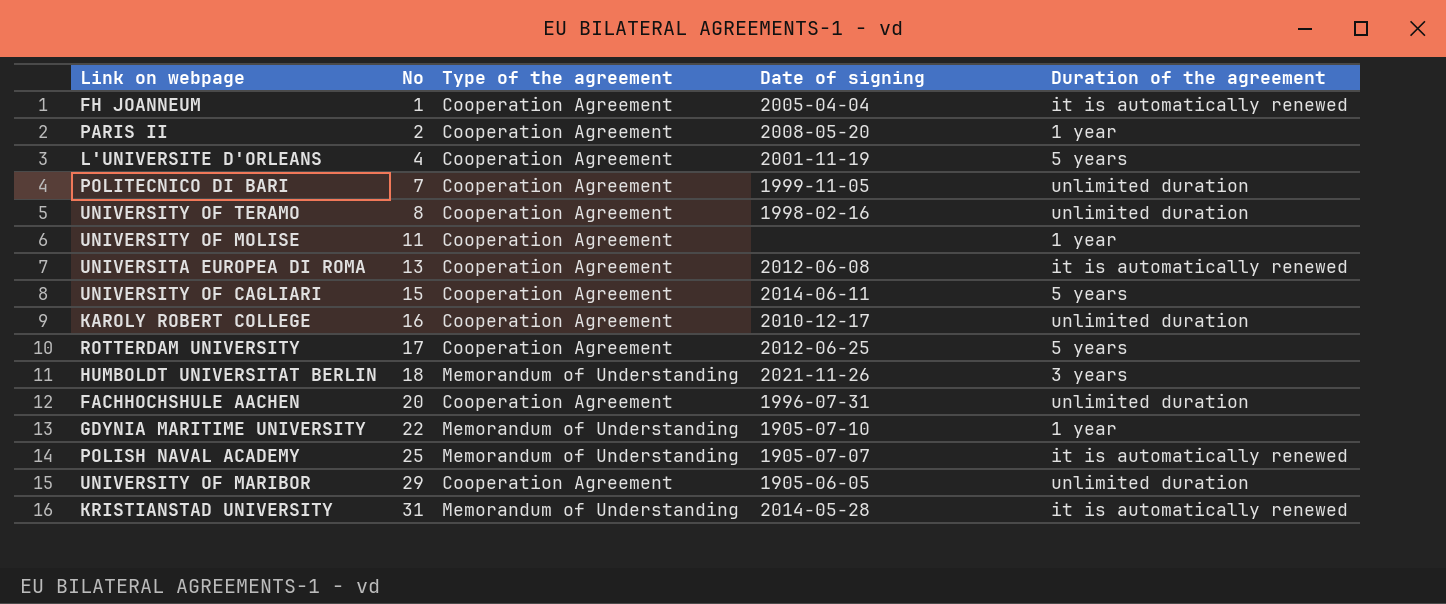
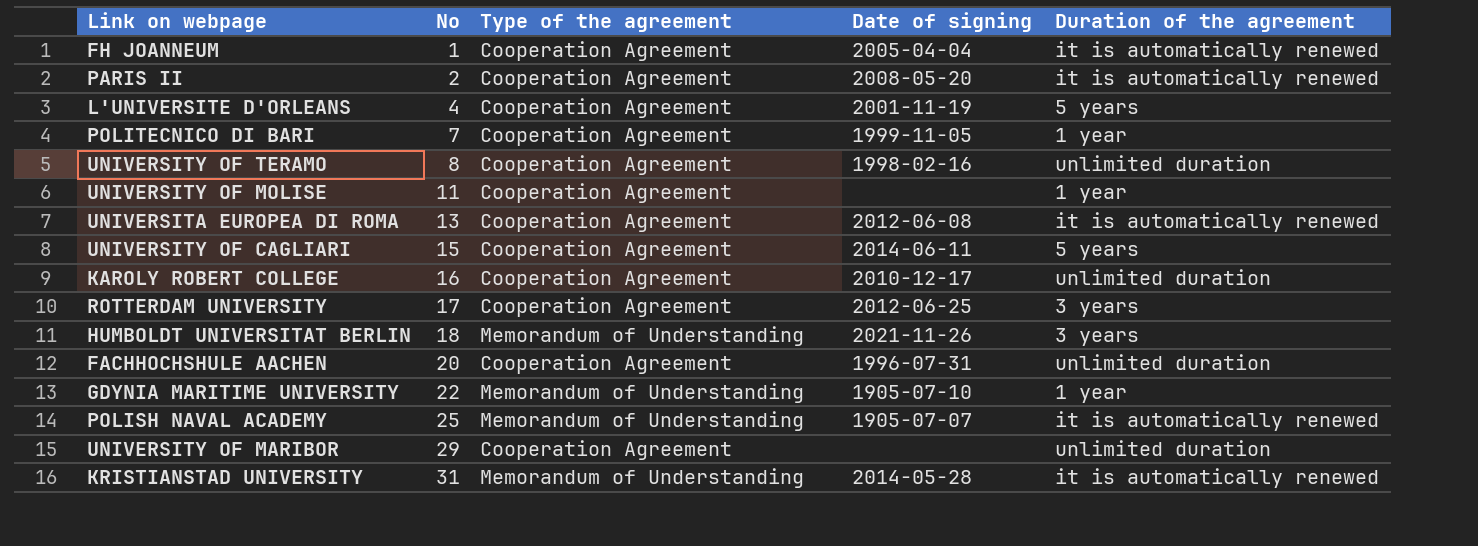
PARIS II | Duration of the agreement: 1 year -> it is automatically renewed
POLITECNICO DI BARI | Duration of the agreement: unlimited duration -> 1 year
ROTTERDAM UNIVERSITY | Duration of the agreement: 5 years -> 3 years
UNIVERSITY OF MARIBOR | Date of signing: 1905-06-05 -> none

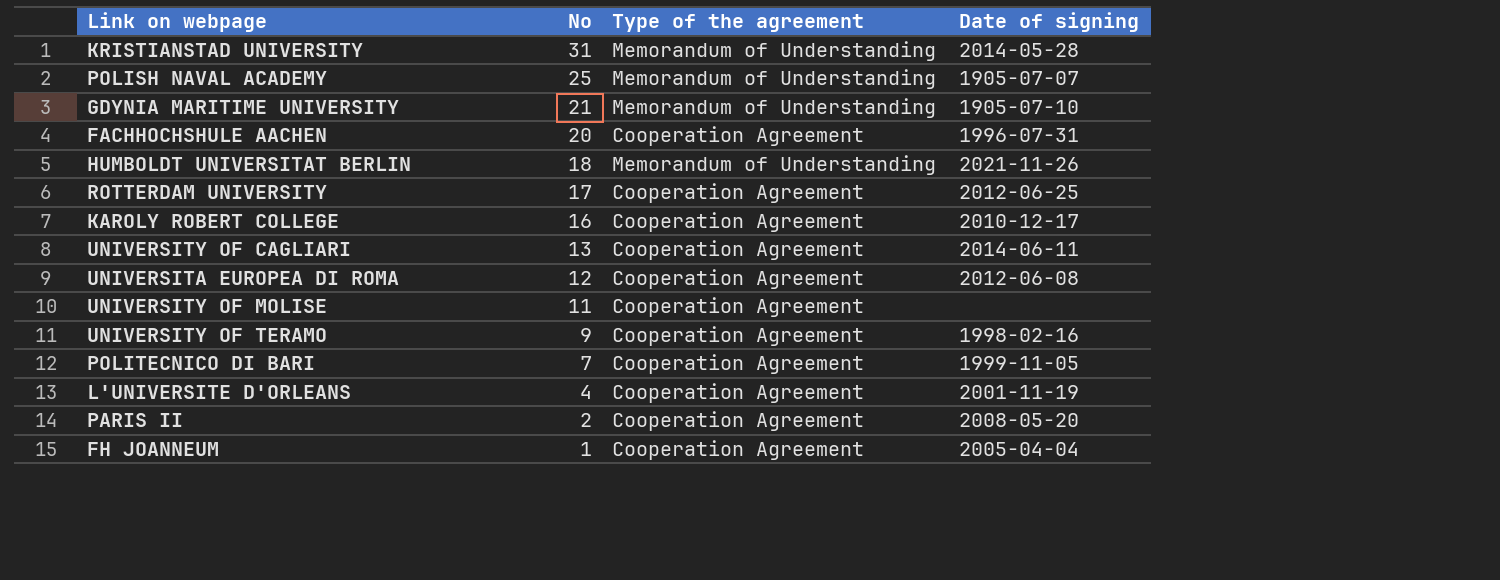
row order: No ascending -> No descending
column Duration of the agreement | position: 5 -> none
row UNIVERSITY OF MARIBOR: 29 | Cooperation Agreement | none | unlimited duration -> none
GDYNIA MARITIME UNIVERSITY | No: 22 -> 21
UNIVERSITY OF CAGLIARI | No: 15 -> 13
UNIVERSITA EUROPEA DI ROMA | No: 13 -> 12
UNIVERSITY OF TERAMO | No: 8 -> 9

